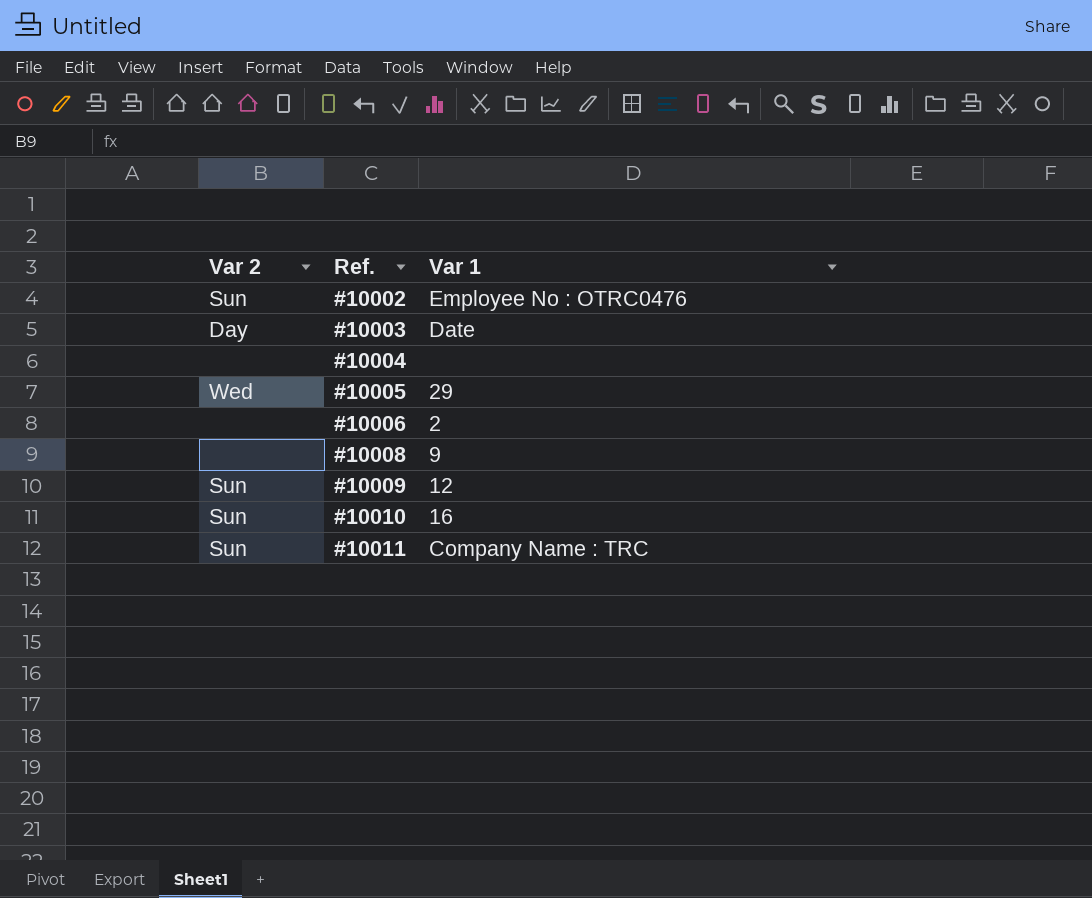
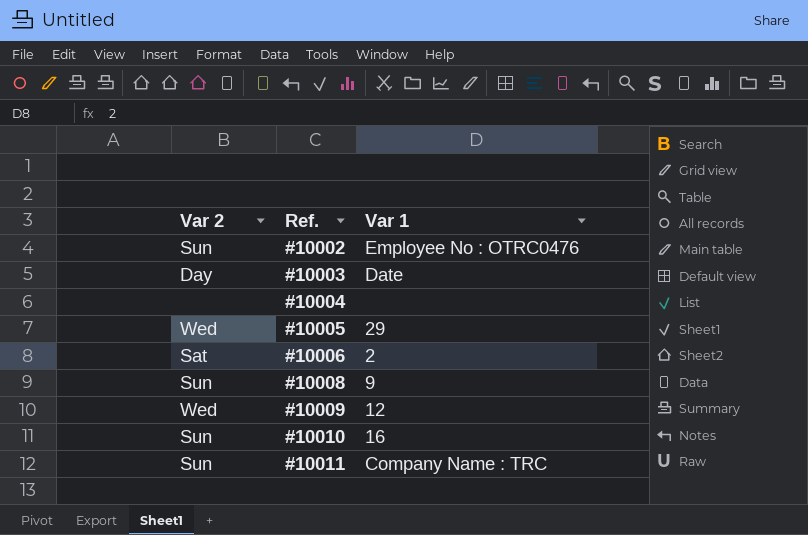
#10006 | Var 2: none -> Sat
#10008 | Var 2: none -> Sun
#10009 | Var 2: Sun -> Wed

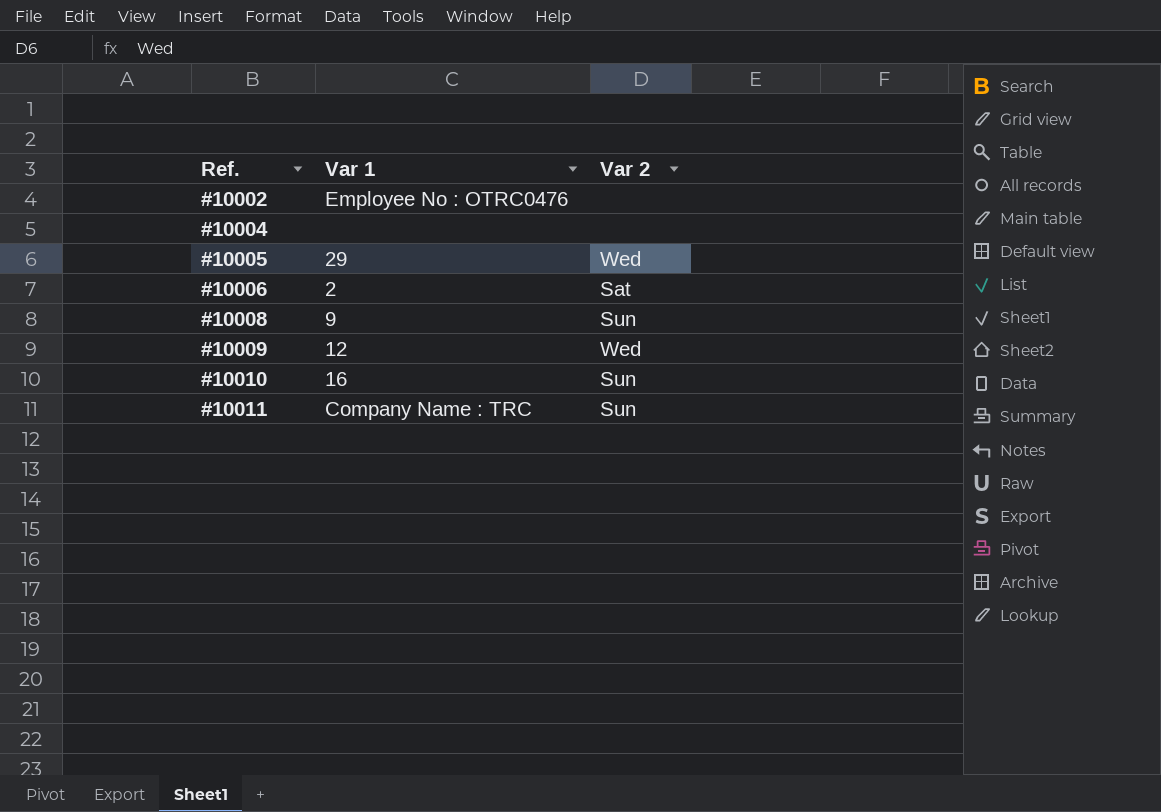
column Var 2 | position: 1 -> 3
row #10003: Day | Date -> none
#10002 | Var 2: Sun -> none

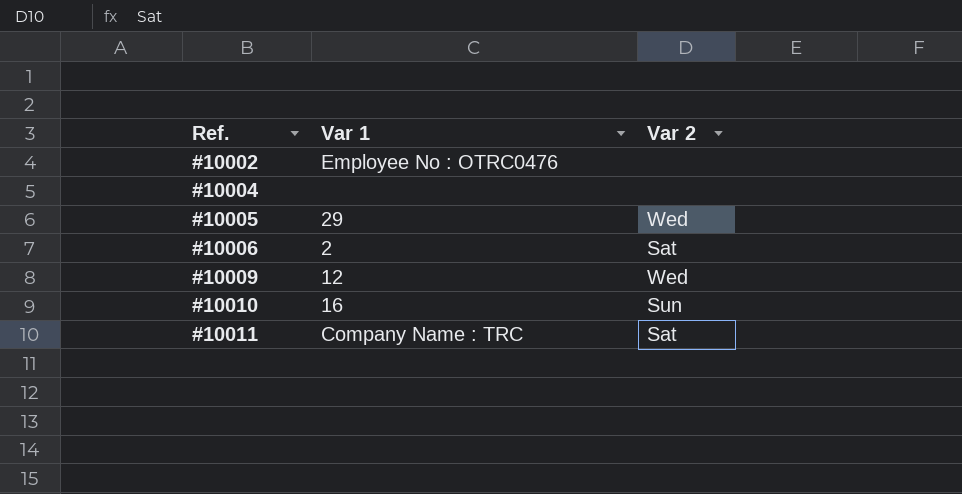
row #10008: 9 | Sun -> none
#10011 | Var 2: Sun -> Sat

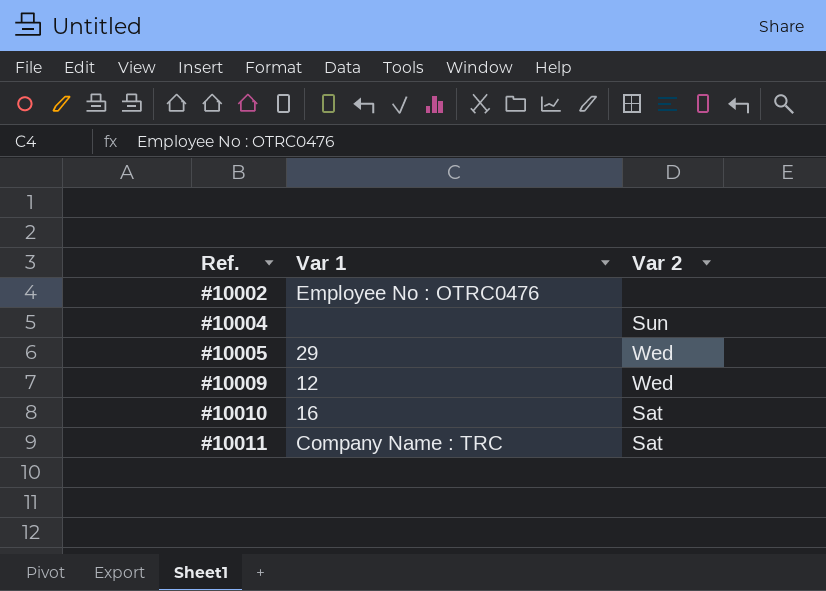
row #10006: 2 | Sat -> none
#10004 | Var 2: none -> Sun
#10010 | Var 2: Sun -> Sat

